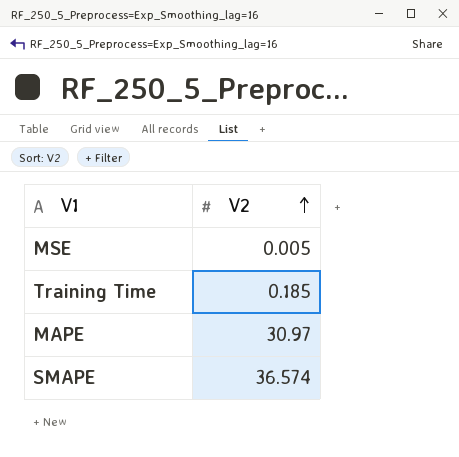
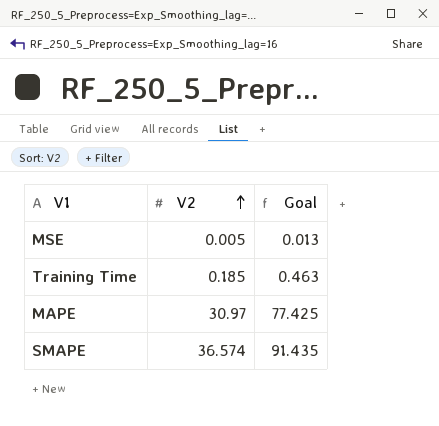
column Goal | formula: none -> [V2] * 2.5

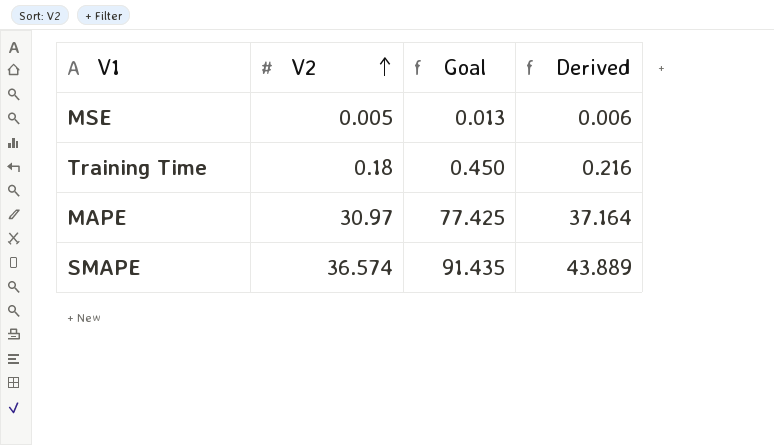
column Derived | formula: none -> [V2] * 1.2
Training Time | V2: 0.185 -> 0.18
Training Time | Goal: 0.463 -> 0.450

